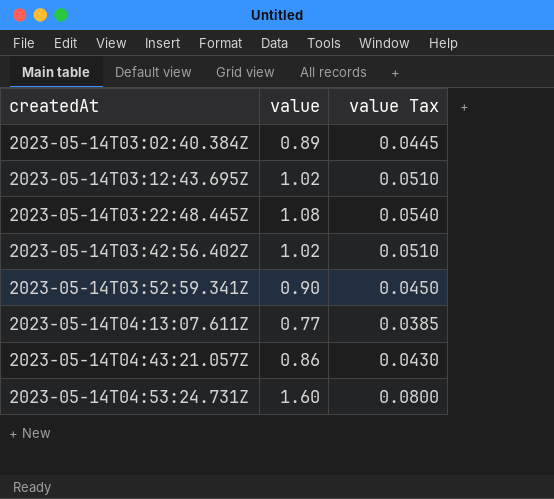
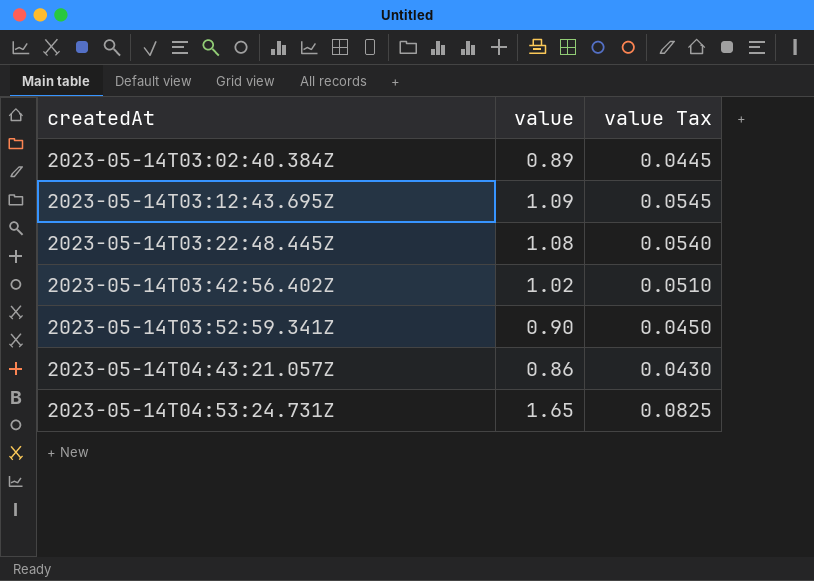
row 2023-05-14T04:13:07.611Z: 0.77 | 0.0385 -> none
2023-05-14T03:12:43.695Z | value: 1.02 -> 1.09
2023-05-14T03:12:43.695Z | value Tax: 0.0510 -> 0.0545
2023-05-14T04:53:24.731Z | value: 1.60 -> 1.65
2023-05-14T04:53:24.731Z | value Tax: 0.0800 -> 0.0825

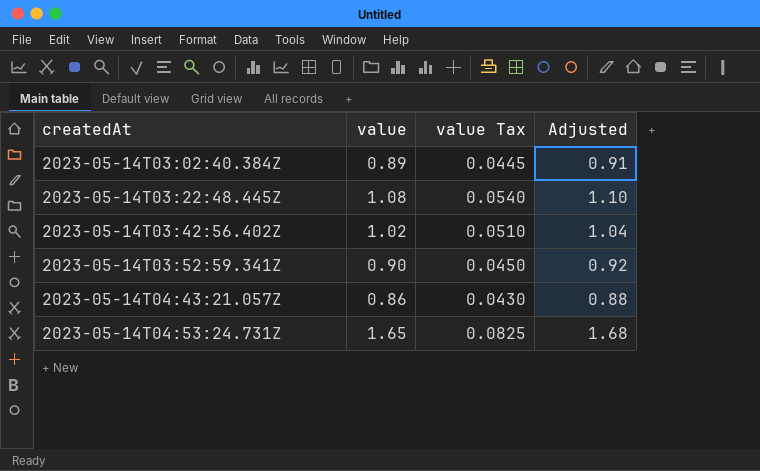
column Adjusted | formula: none -> [value] * 1.02
row 2023-05-14T03:12:43.695Z: 1.09 | 0.0545 -> none

